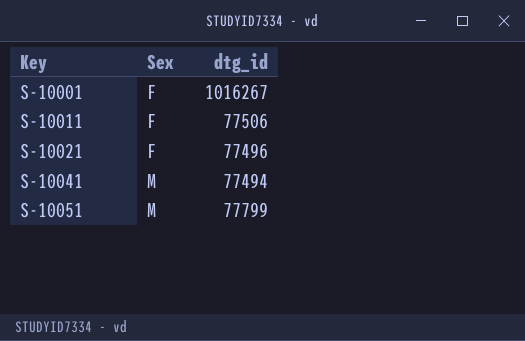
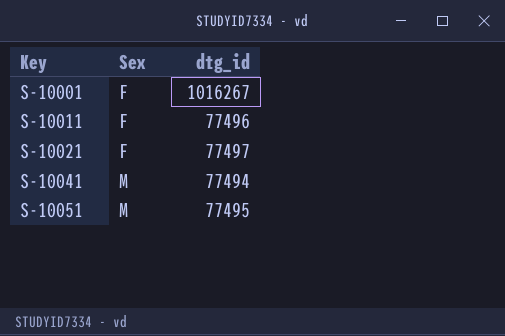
S-10011 | dtg_id: 77506 -> 77496
S-10021 | dtg_id: 77496 -> 77497
S-10051 | dtg_id: 77799 -> 77495

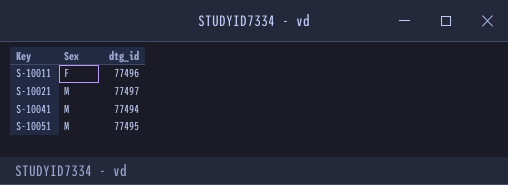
row S-10001: F | 1016267 -> none
S-10021 | Sex: F -> M

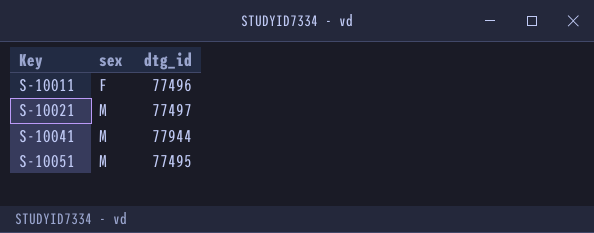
column name: Sex -> sex
S-10041 | dtg_id: 77494 -> 77944

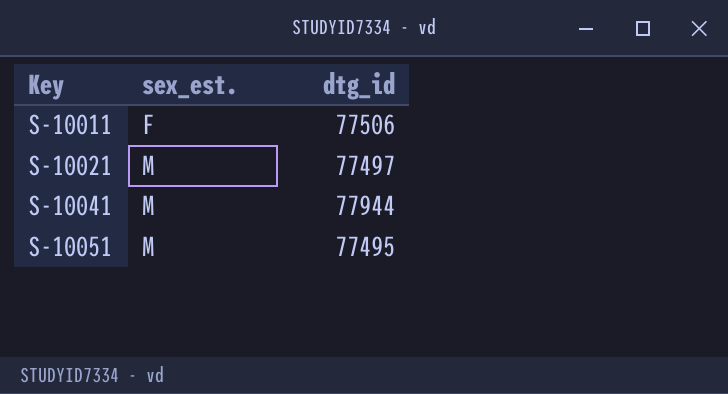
column name: sex -> sex_est.
S-10011 | dtg_id: 77496 -> 77506

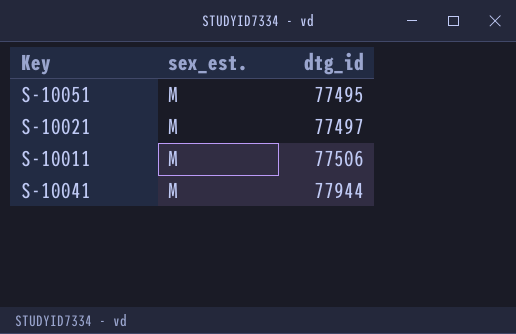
row order: Key ascending -> dtg_id ascending
S-10011 | sex_est.: F -> M

